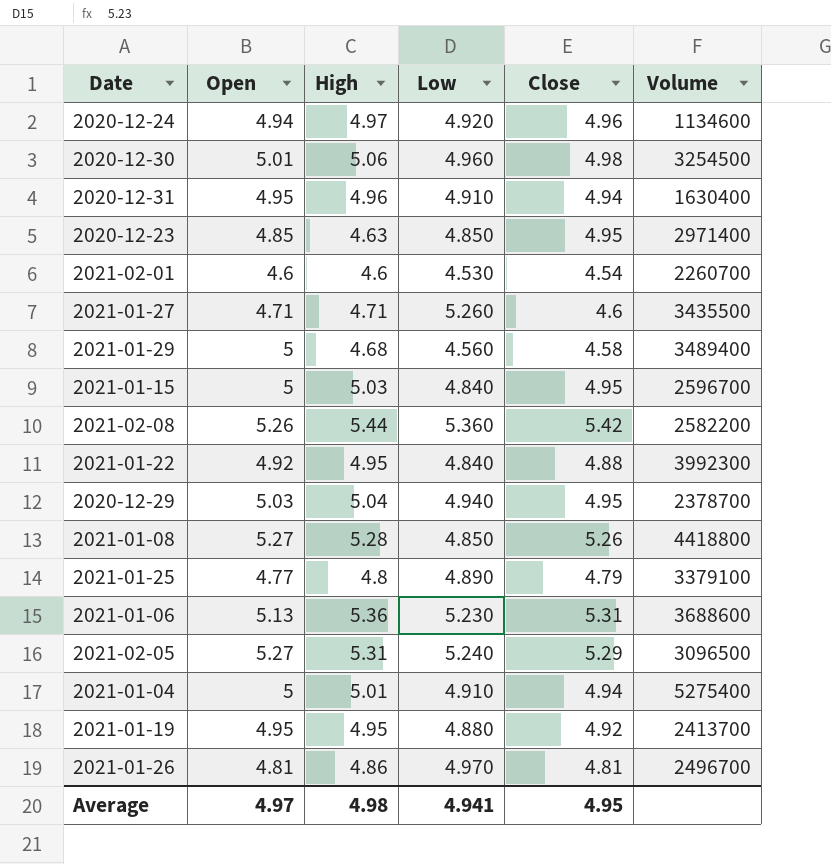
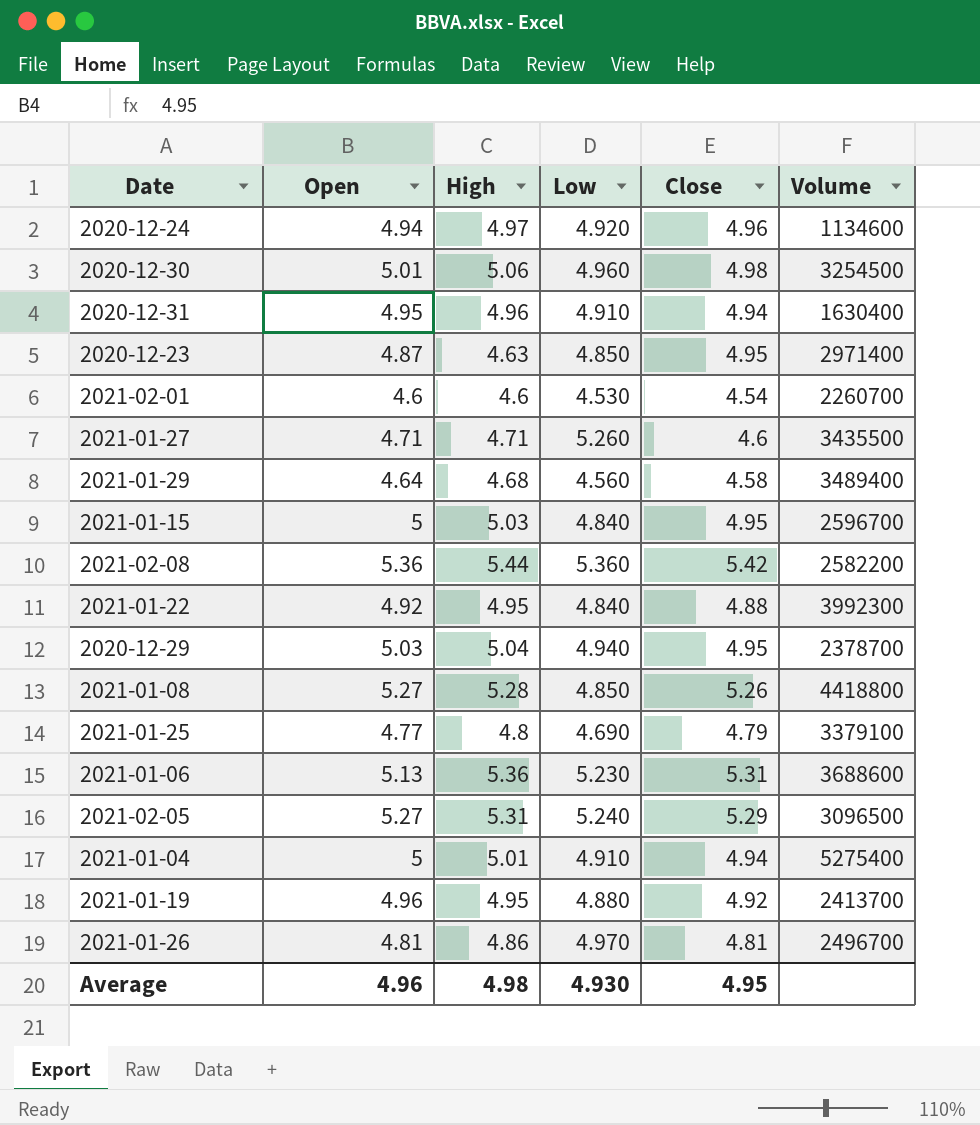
2020-12-23 | Open: 4.85 -> 4.87
2021-01-29 | Open: 5 -> 4.64
2021-02-08 | Open: 5.26 -> 5.36
2021-01-25 | Low: 4.890 -> 4.690
2021-01-19 | Open: 4.95 -> 4.96
Average | Open: 4.97 -> 4.96
Average | Low: 4.941 -> 4.930

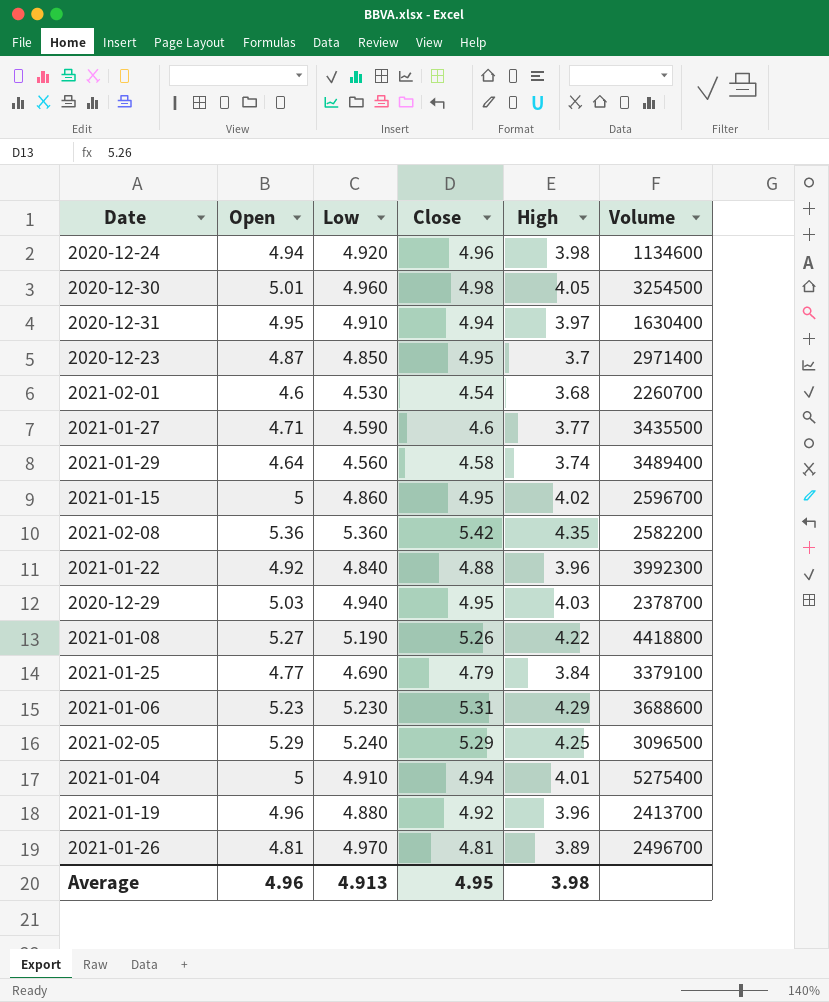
column High | position: 3 -> 5
2020-12-24 | High: 4.97 -> 3.98
2020-12-30 | High: 5.06 -> 4.05
2020-12-31 | High: 4.96 -> 3.97
2020-12-23 | High: 4.63 -> 3.7
2021-02-01 | High: 4.6 -> 3.68
2021-01-27 | Low: 5.260 -> 4.590
2021-01-27 | High: 4.71 -> 3.77
2021-01-29 | High: 4.68 -> 3.74
2021-01-15 | Low: 4.840 -> 4.860
2021-01-15 | High: 5.03 -> 4.02
2021-02-08 | High: 5.44 -> 4.35
2021-01-22 | High: 4.95 -> 3.96
2020-12-29 | High: 5.04 -> 4.03
2021-01-08 | Low: 4.850 -> 5.190
2021-01-08 | High: 5.28 -> 4.22
2021-01-25 | High: 4.8 -> 3.84
2021-01-06 | Open: 5.13 -> 5.23
2021-01-06 | High: 5.36 -> 4.29
2021-02-05 | Open: 5.27 -> 5.29
2021-02-05 | High: 5.31 -> 4.25
2021-01-04 | High: 5.01 -> 4.01
2021-01-19 | High: 4.95 -> 3.96
2021-01-26 | High: 4.86 -> 3.89
Average | Low: 4.930 -> 4.913
Average | High: 4.98 -> 3.98

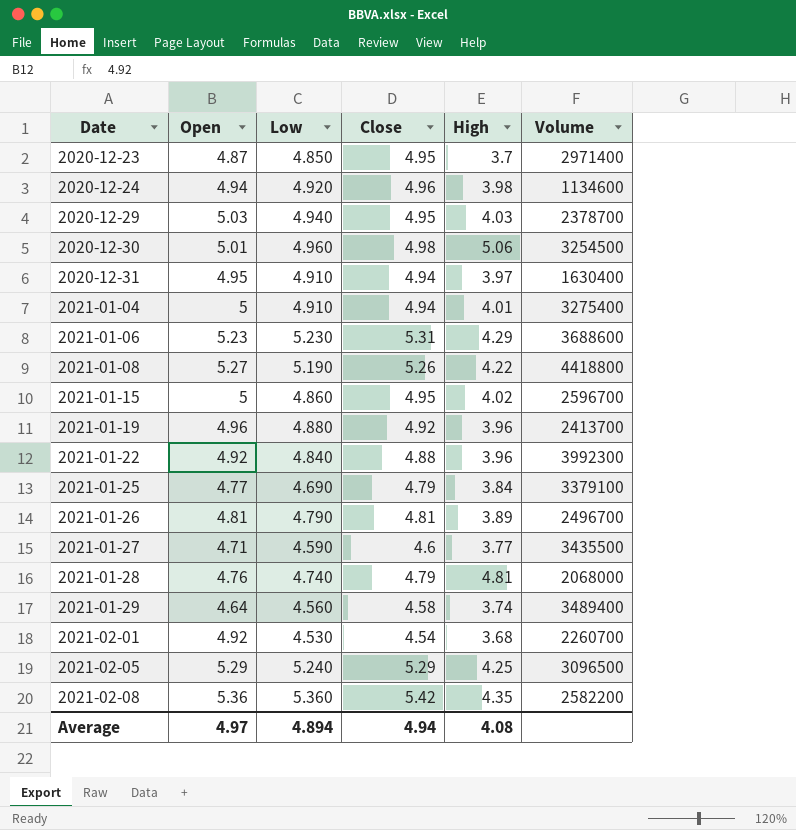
row order: none -> Date ascending
2020-12-30 | High: 4.05 -> 5.06
2021-01-04 | Volume: 5275400 -> 3275400
2021-01-26 | Low: 4.970 -> 4.790
row 2021-01-28: none -> 4.76 | 4.740 | 4.79 | 4.81 | 2068000
2021-02-01 | Open: 4.6 -> 4.92
Average | Open: 4.96 -> 4.97
Average | Low: 4.913 -> 4.894
Average | Close: 4.95 -> 4.94
Average | High: 3.98 -> 4.08

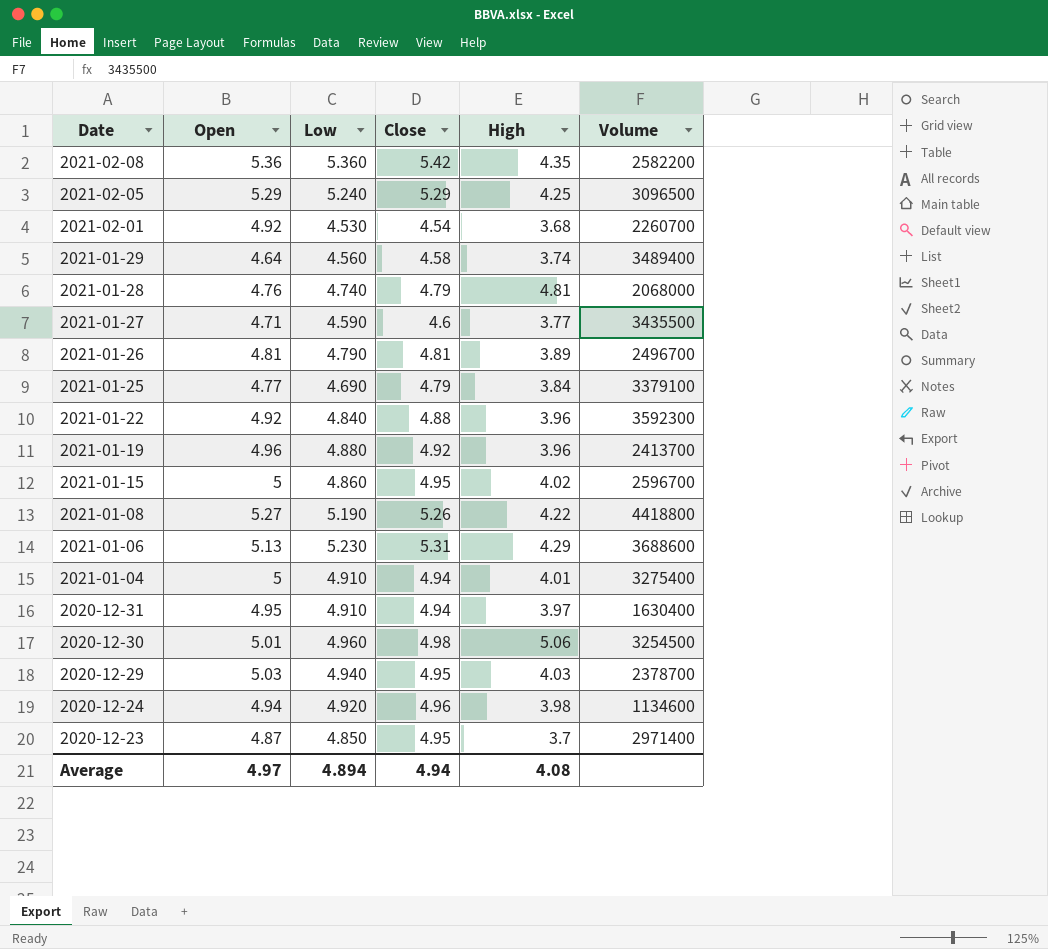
row order: Date ascending -> Date descending
2021-01-22 | Volume: 3992300 -> 3592300
2021-01-06 | Open: 5.23 -> 5.13

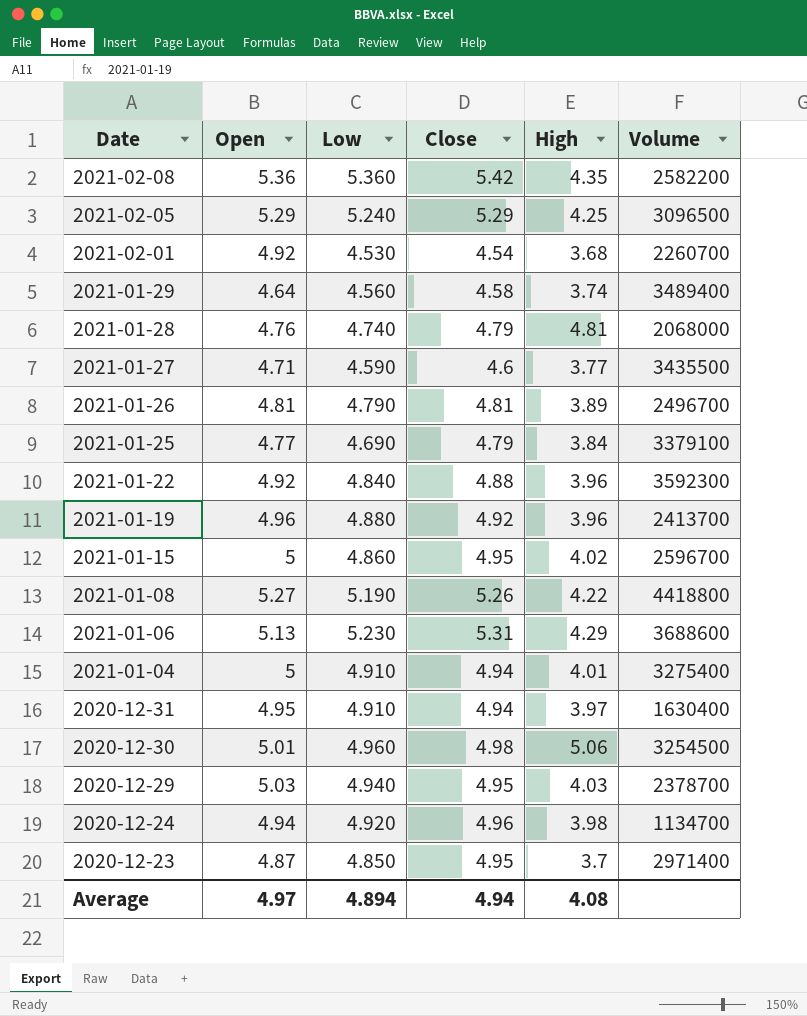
2020-12-24 | Volume: 1134600 -> 1134700

